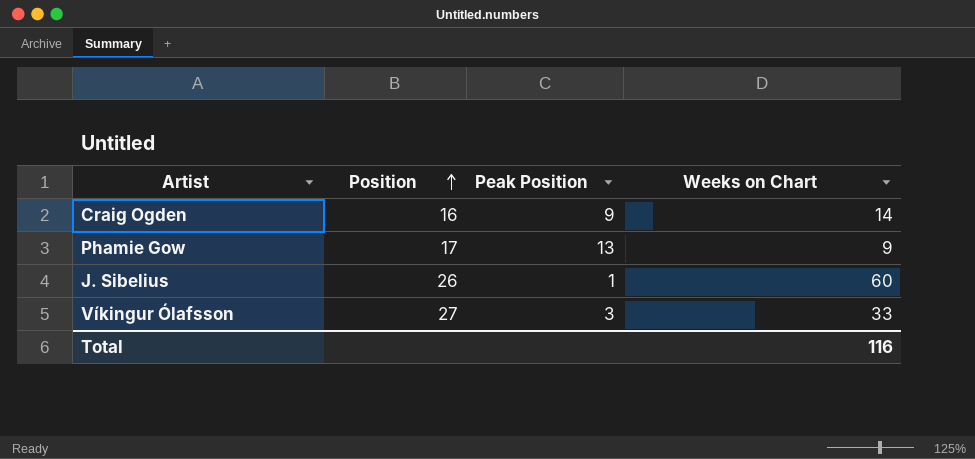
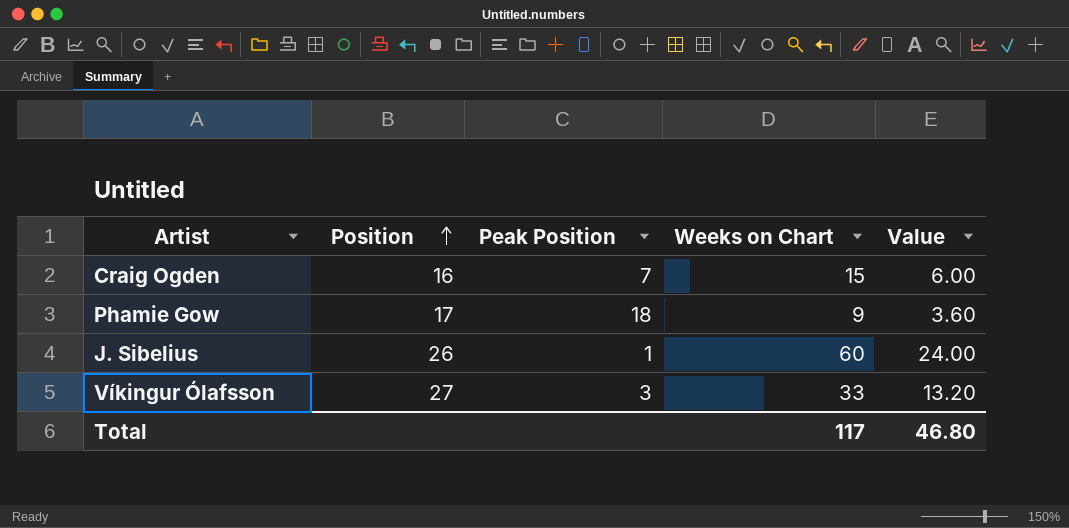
column Value | formula: none -> [Weeks on Chart] * 0.4
Craig Ogden | Peak Position: 9 -> 7
Craig Ogden | Weeks on Chart: 14 -> 15
Phamie Gow | Peak Position: 13 -> 18
Total | Weeks on Chart: 116 -> 117

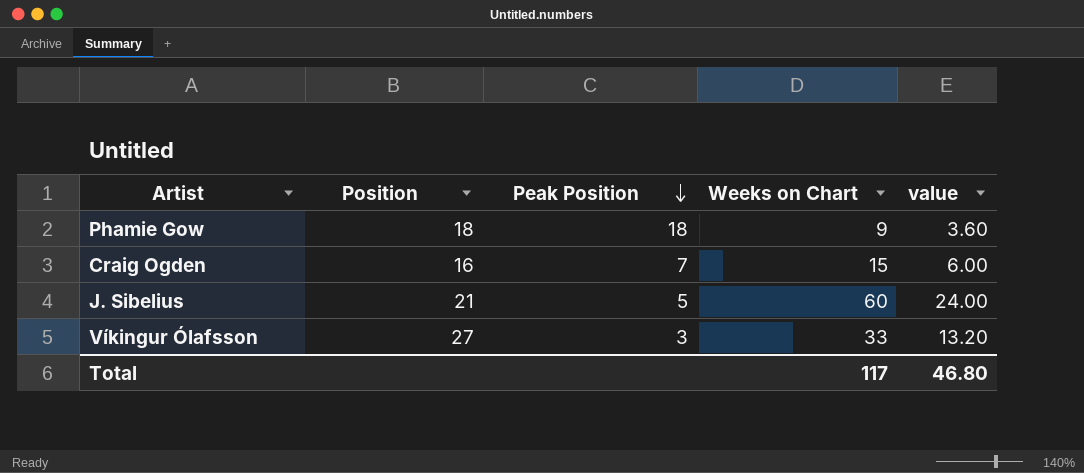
row order: Position ascending -> Peak Position descending
column name: Value -> value
Phamie Gow | Position: 17 -> 18
J. Sibelius | Position: 26 -> 21
J. Sibelius | Peak Position: 1 -> 5

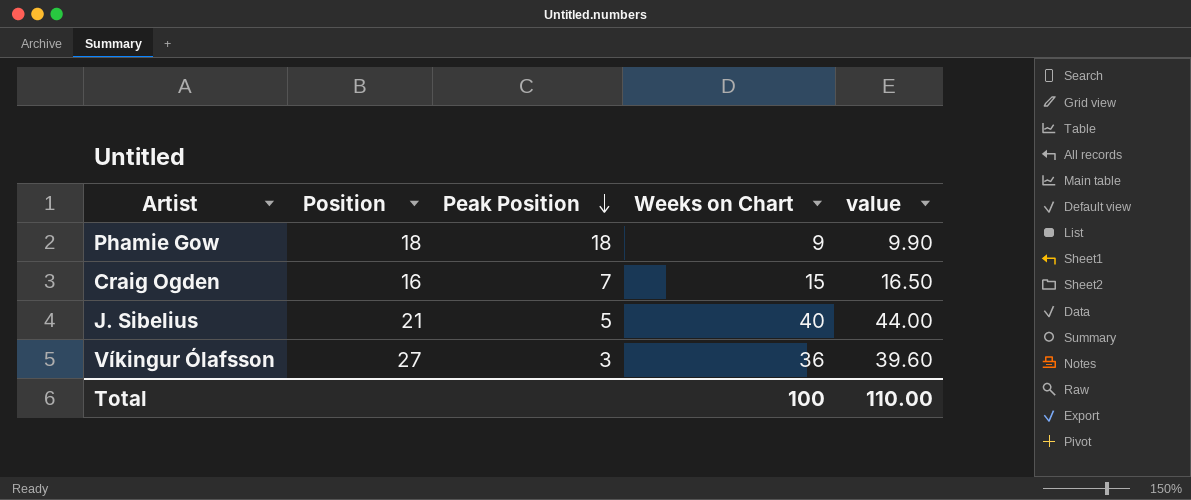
column value | formula: [Weeks on Chart] * 0.4 -> [Weeks on Chart] * 1.1
J. Sibelius | Weeks on Chart: 60 -> 40
Víkingur Ólafsson | Weeks on Chart: 33 -> 36
Total | Weeks on Chart: 117 -> 100
Total | value: 46.80 -> 110.00

